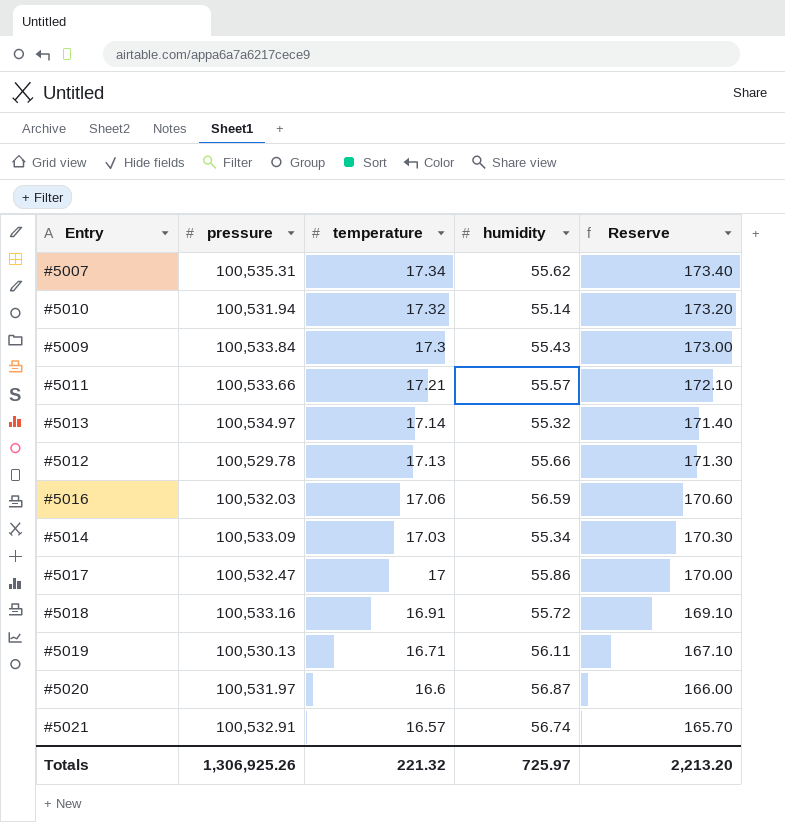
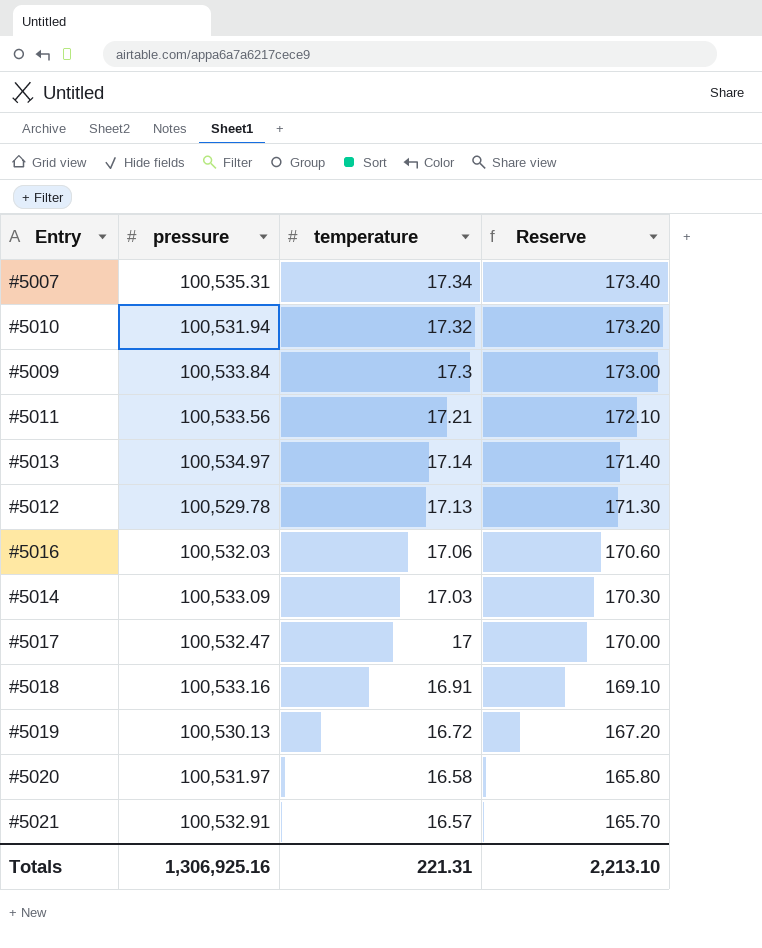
column humidity | position: 4 -> none
#5011 | pressure: 100,533.66 -> 100,533.56
#5019 | temperature: 16.71 -> 16.72
#5019 | Reserve: 167.10 -> 167.20
#5020 | temperature: 16.6 -> 16.58
#5020 | Reserve: 166.00 -> 165.80
Totals | pressure: 1,306,925.26 -> 1,306,925.16
Totals | temperature: 221.32 -> 221.31
Totals | Reserve: 2,213.20 -> 2,213.10

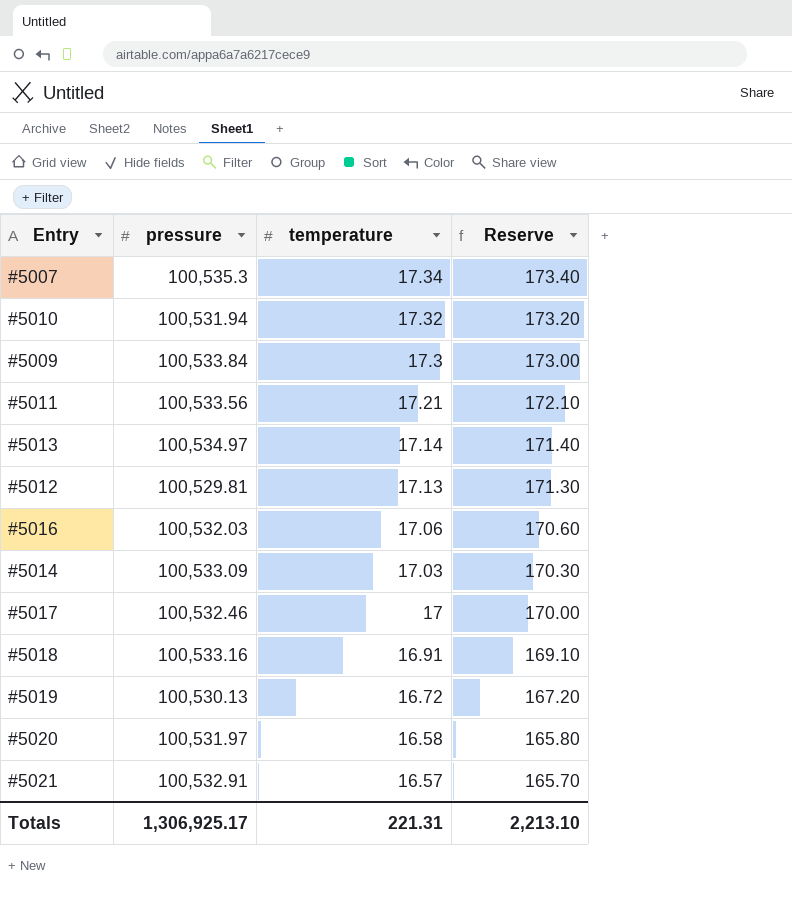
#5007 | pressure: 100,535.31 -> 100,535.3
#5012 | pressure: 100,529.78 -> 100,529.81
#5017 | pressure: 100,532.47 -> 100,532.46
Totals | pressure: 1,306,925.16 -> 1,306,925.17

